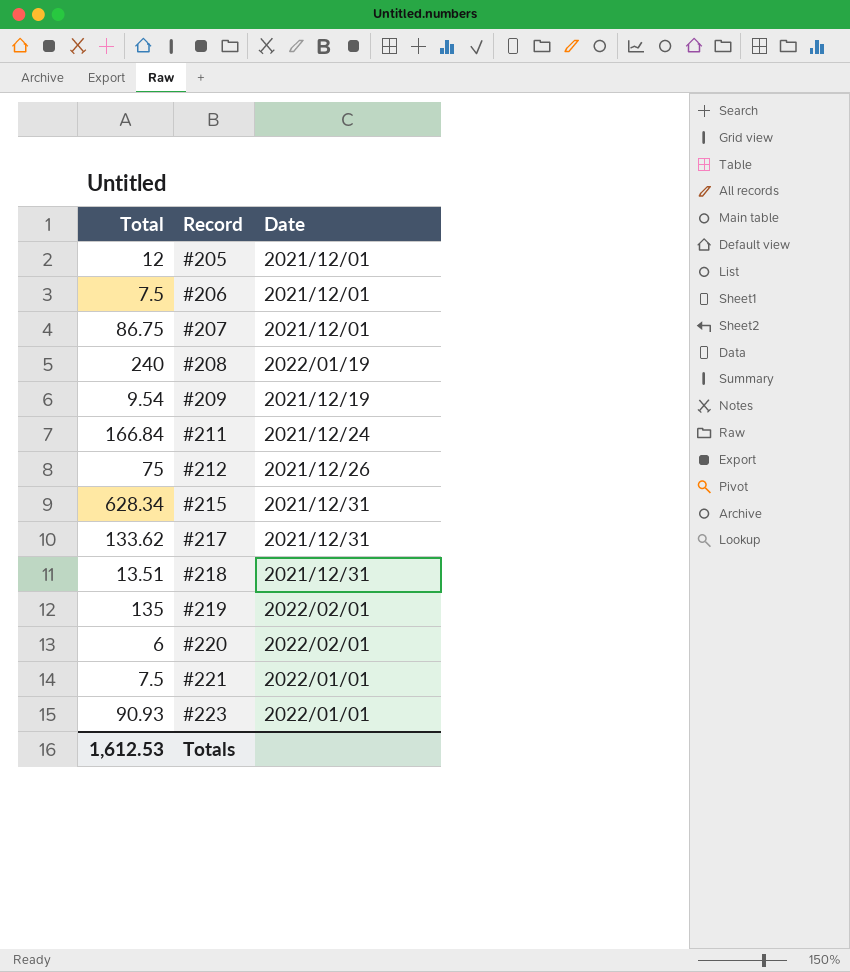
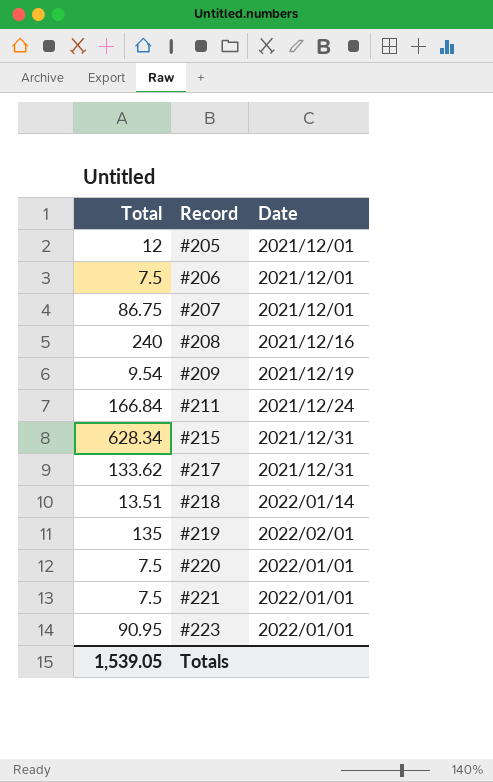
row #212: 75 | 2021/12/26 -> none
#208 | Date: 2022/01/19 -> 2021/12/16
#218 | Date: 2021/12/31 -> 2022/01/14
#220 | Total: 6 -> 7.5
#220 | Date: 2022/02/01 -> 2022/01/01
#223 | Total: 90.93 -> 90.95
Totals | Total: 1,612.53 -> 1,539.05

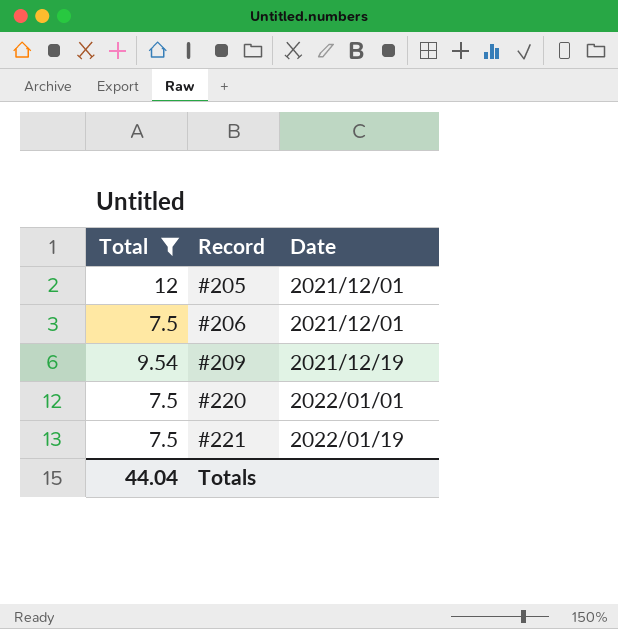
filter: none -> Total <= 12
#221 | Date: 2022/01/01 -> 2022/01/19
Totals | Total: 1,539.05 -> 44.04

